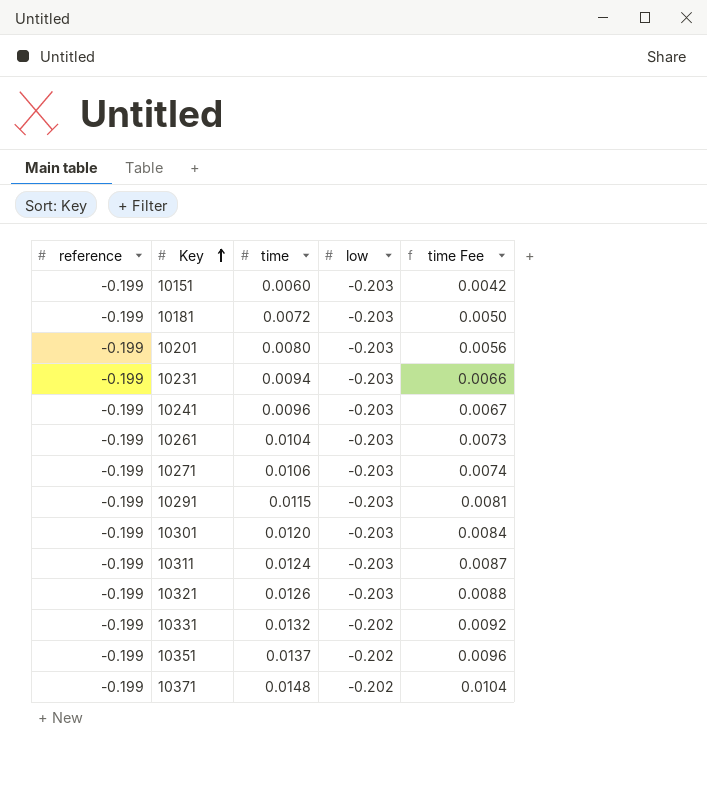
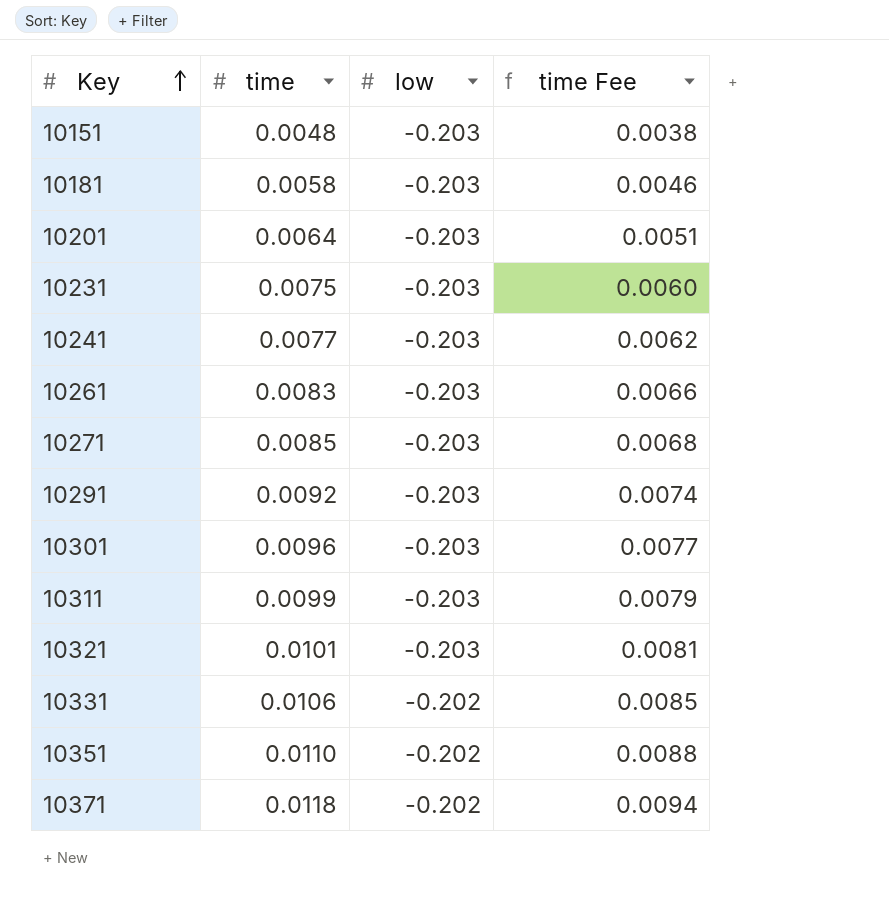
column reference | position: 1 -> none
column time Fee | formula: [time] * 0.7 -> [time] * 0.8
10151 | time: 0.0060 -> 0.0048
10181 | time: 0.0072 -> 0.0058
10201 | time: 0.0080 -> 0.0064
10231 | time: 0.0094 -> 0.0075
10241 | time: 0.0096 -> 0.0077
10261 | time: 0.0104 -> 0.0083
10271 | time: 0.0106 -> 0.0085
10291 | time: 0.0115 -> 0.0092
10301 | time: 0.0120 -> 0.0096
10311 | time: 0.0124 -> 0.0099
10321 | time: 0.0126 -> 0.0101
10331 | time: 0.0132 -> 0.0106
10351 | time: 0.0137 -> 0.0110
10371 | time: 0.0148 -> 0.0118

